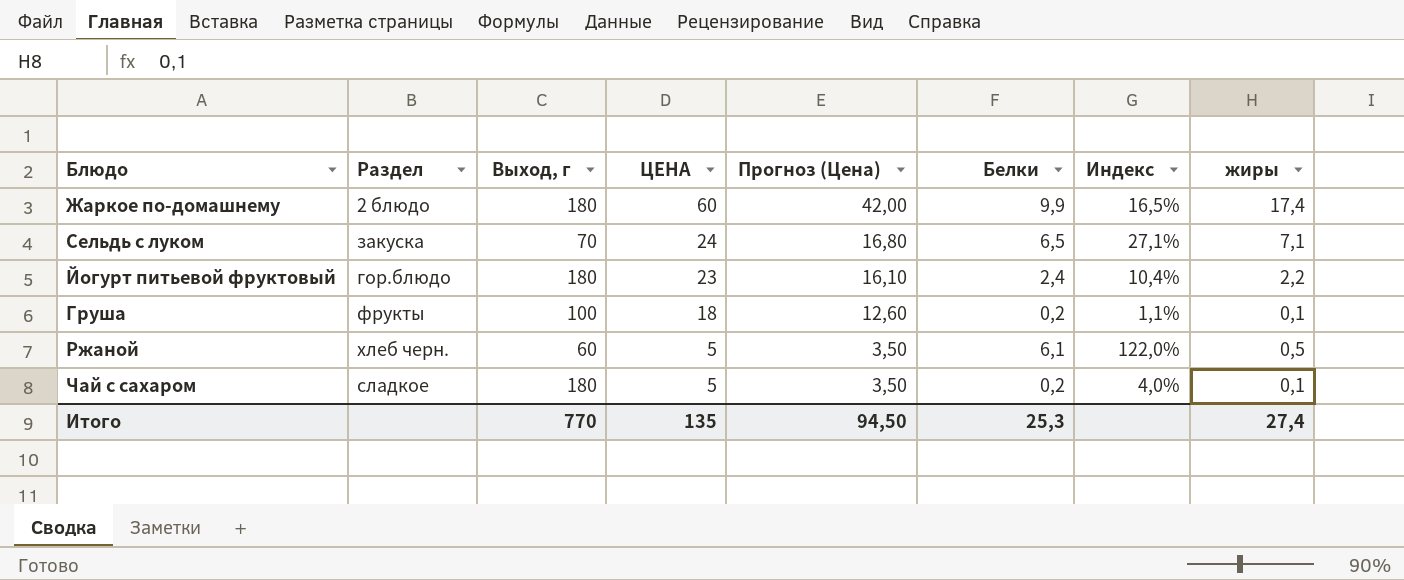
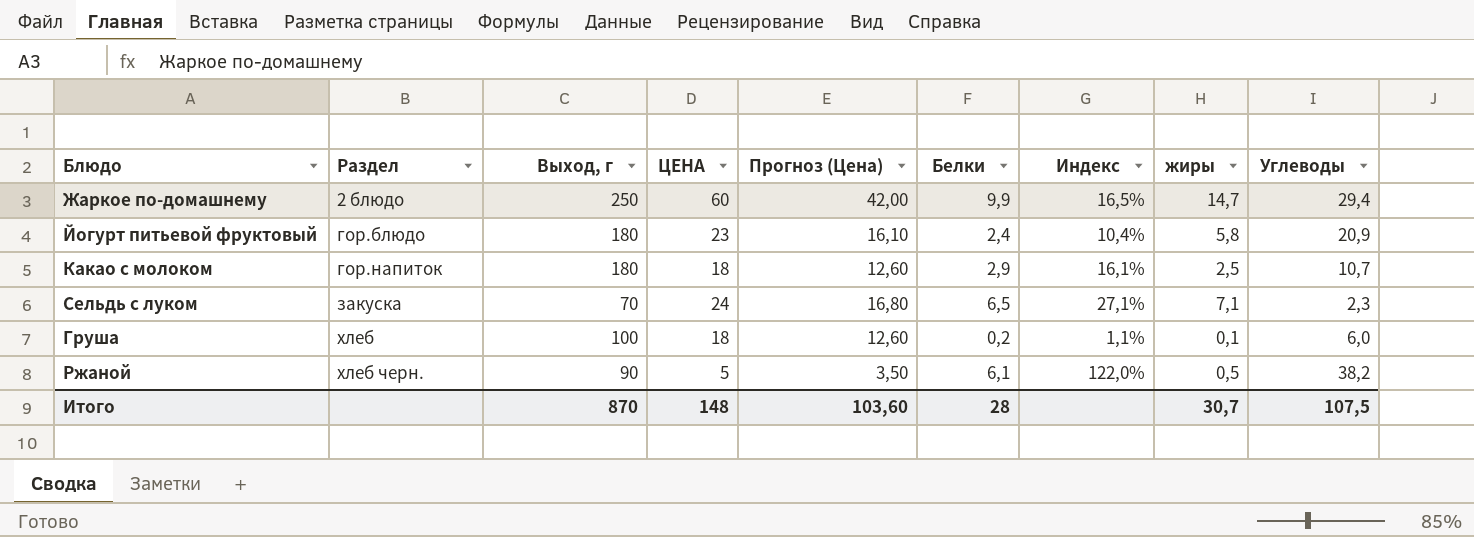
row order: ЦЕНА descending -> Раздел ascending
column Углеводы | position: none -> 9
row Чай с сахаром: сладкое | 180 | 5 | 3,50 | 0,2 | 4,0% | 0,1 -> none
Жаркое по-домашнему | Выход, г: 180 -> 250
Жаркое по-домашнему | жиры: 17,4 -> 14,7
Йогурт питьевой фруктовый | жиры: 2,2 -> 5,8
row Какао с молоком: none -> гор.напиток | 180 | 18 | 12,60 | 2,9 | 16,1% | 2,5 | 10,7
Груша | Раздел: фрукты -> хлеб
Ржаной | Выход, г: 60 -> 90
Итого | Выход, г: 770 -> 870
Итого | ЦЕНА: 135 -> 148
Итого | Прогноз (Цена): 94,50 -> 103,60
Итого | Белки: 25,3 -> 28
Итого | жиры: 27,4 -> 30,7

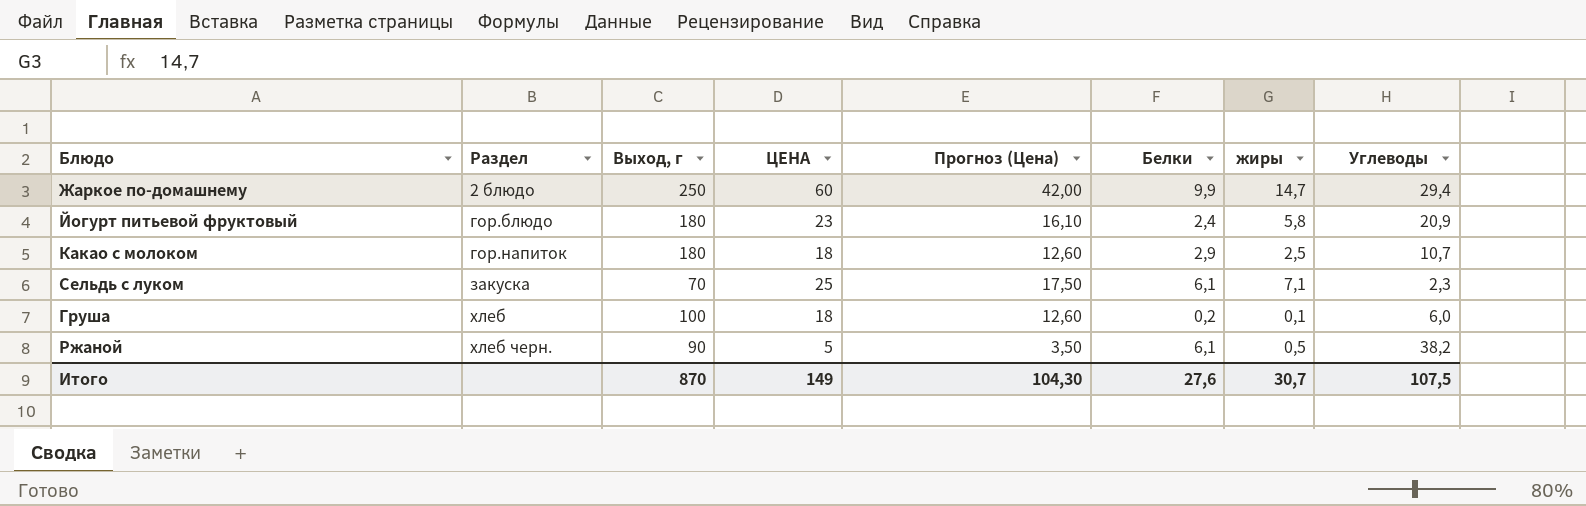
column Индекс | formula: [Белки] / [ЦЕНА] -> none
Сельдь с луком | ЦЕНА: 24 -> 25
Сельдь с луком | Прогноз (Цена): 16,80 -> 17,50
Сельдь с луком | Белки: 6,5 -> 6,1
Итого | ЦЕНА: 148 -> 149
Итого | Прогноз (Цена): 103,60 -> 104,30
Итого | Белки: 28 -> 27,6

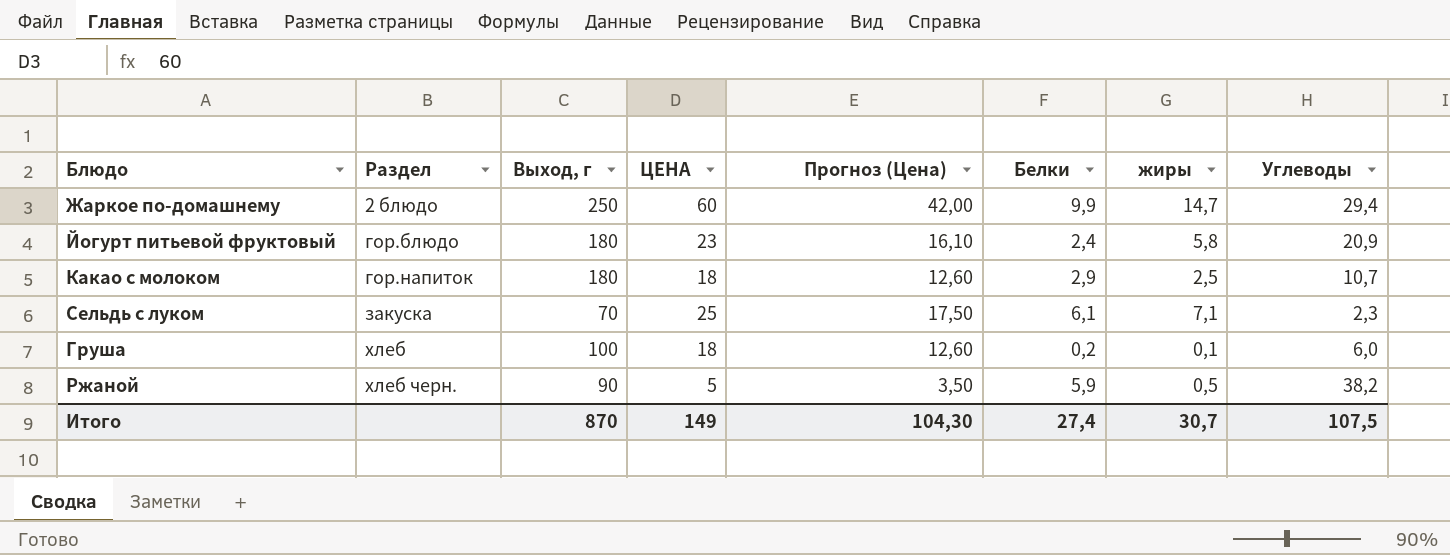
Ржаной | Белки: 6,1 -> 5,9
Итого | Белки: 27,6 -> 27,4

